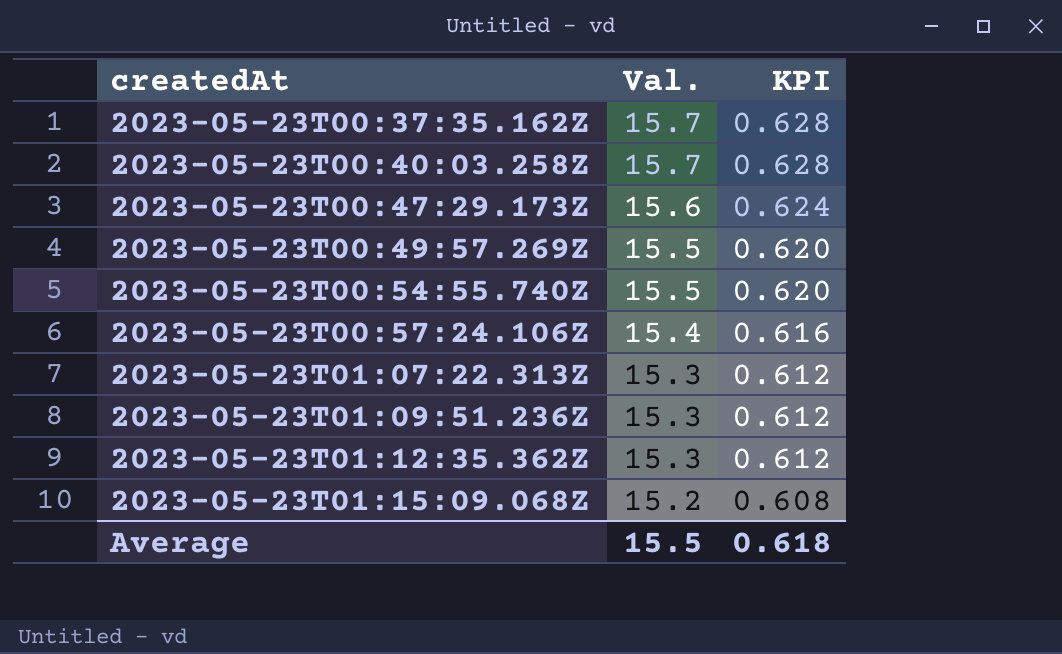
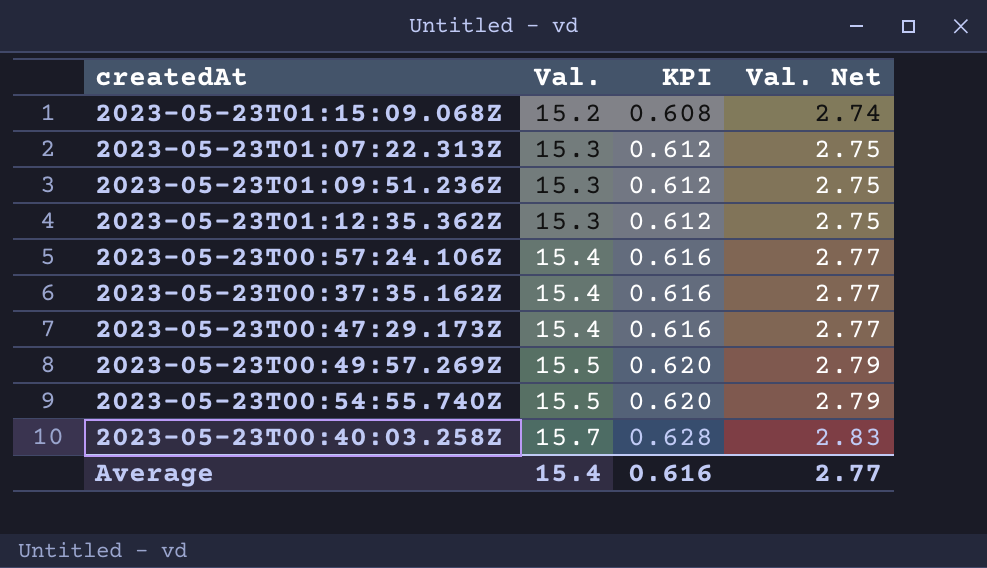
row order: createdAt ascending -> Val. ascending
column Val. Net | formula: none -> [Val.] * 0.18
2023-05-23T00:37:35.162Z | Val.: 15.7 -> 15.4
2023-05-23T00:37:35.162Z | KPI: 0.628 -> 0.616
2023-05-23T00:47:29.173Z | Val.: 15.6 -> 15.4
2023-05-23T00:47:29.173Z | KPI: 0.624 -> 0.616
Average | Val.: 15.5 -> 15.4
Average | KPI: 0.618 -> 0.616

